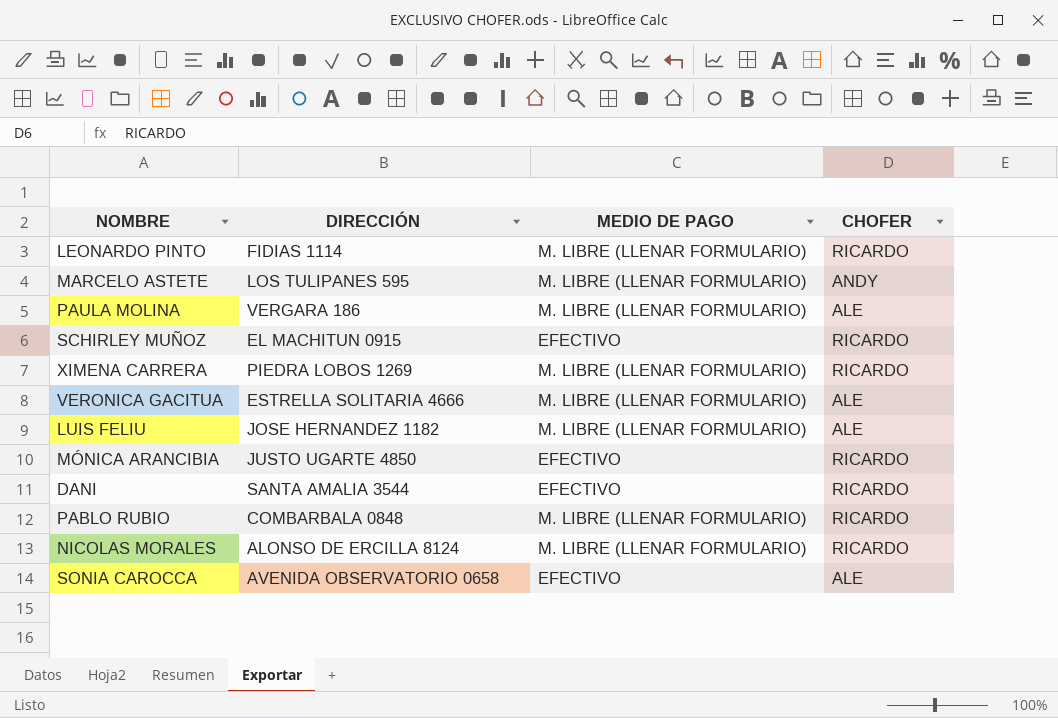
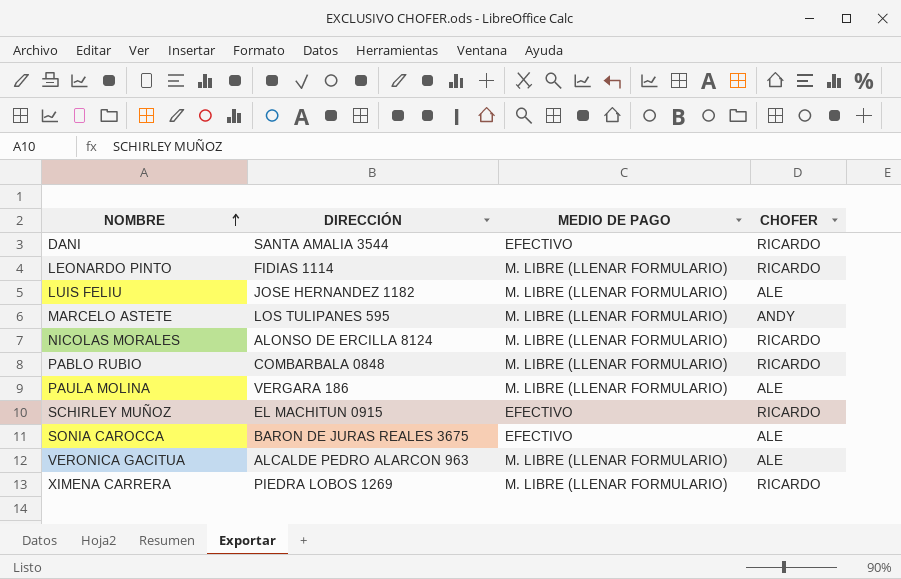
row order: none -> NOMBRE ascending
row MÓNICA ARANCIBIA: JUSTO UGARTE 4850 | EFECTIVO | RICARDO -> none
SONIA CAROCCA | DIRECCIÓN: AVENIDA OBSERVATORIO 0658 -> BARON DE JURAS REALES 3675
VERONICA GACITUA | DIRECCIÓN: ESTRELLA SOLITARIA 4666 -> ALCALDE PEDRO ALARCON 963

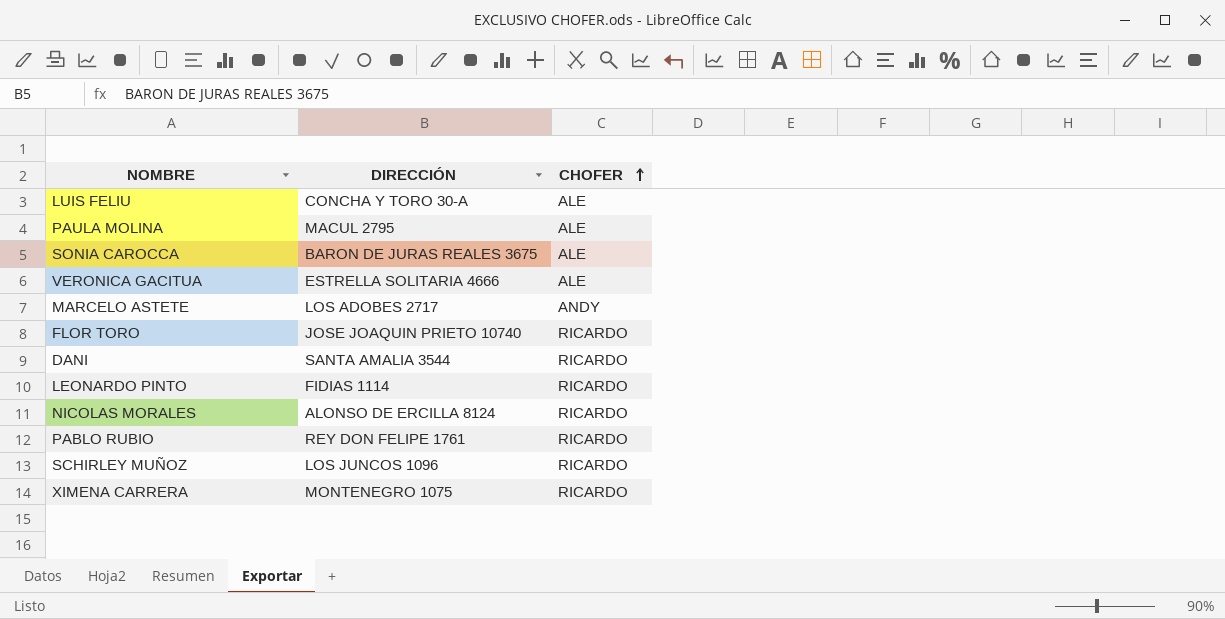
row order: NOMBRE ascending -> CHOFER ascending
column MEDIO DE PAGO | position: 3 -> none
LUIS FELIU | DIRECCIÓN: JOSE HERNANDEZ 1182 -> CONCHA Y TORO 30-A
PAULA MOLINA | DIRECCIÓN: VERGARA 186 -> MACUL 2795
VERONICA GACITUA | DIRECCIÓN: ALCALDE PEDRO ALARCON 963 -> ESTRELLA SOLITARIA 4666
MARCELO ASTETE | DIRECCIÓN: LOS TULIPANES 595 -> LOS ADOBES 2717
row FLOR TORO: none -> JOSE JOAQUIN PRIETO 10740 | RICARDO
PABLO RUBIO | DIRECCIÓN: COMBARBALA 0848 -> REY DON FELIPE 1761
SCHIRLEY MUÑOZ | DIRECCIÓN: EL MACHITUN 0915 -> LOS JUNCOS 1096
XIMENA CARRERA | DIRECCIÓN: PIEDRA LOBOS 1269 -> MONTENEGRO 1075

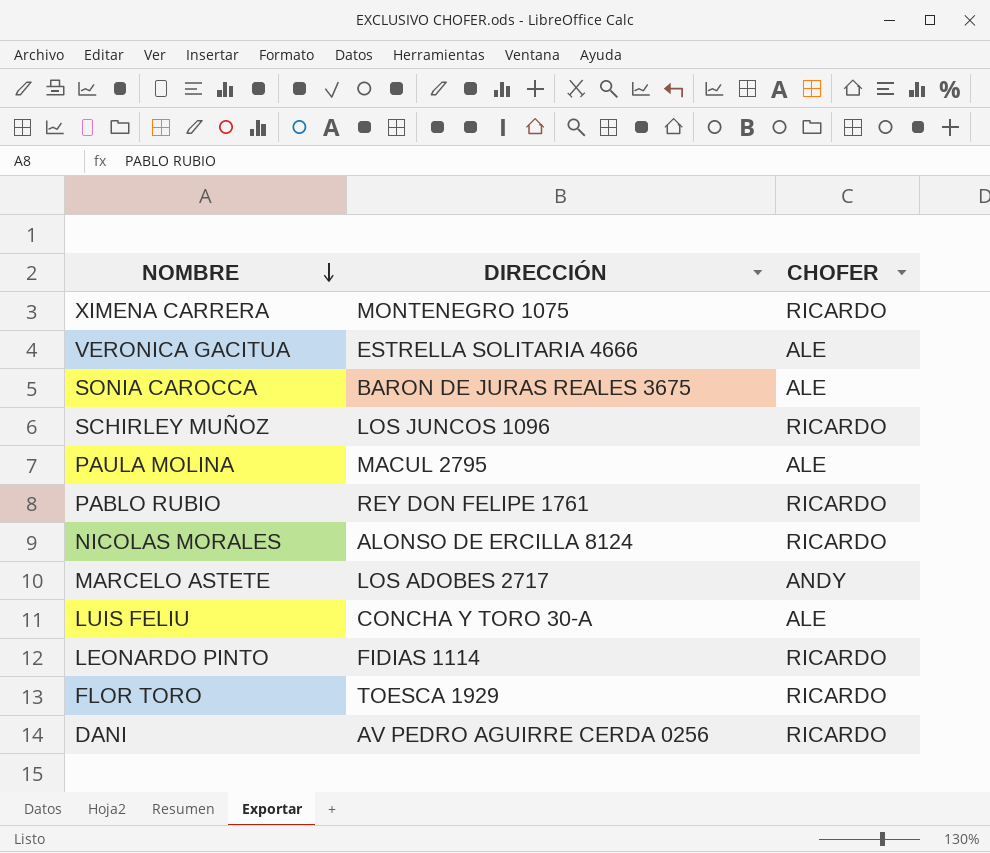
row order: CHOFER ascending -> NOMBRE descending
FLOR TORO | DIRECCIÓN: JOSE JOAQUIN PRIETO 10740 -> TOESCA 1929
DANI | DIRECCIÓN: SANTA AMALIA 3544 -> AV PEDRO AGUIRRE CERDA 0256

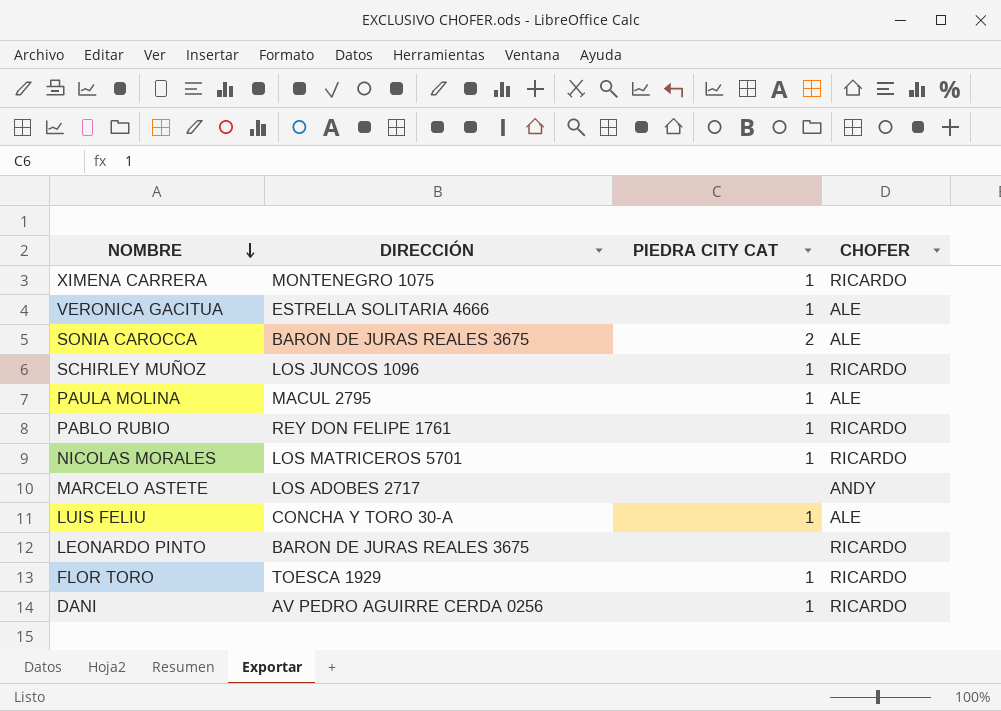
column PIEDRA CITY CAT | position: none -> 3
NICOLAS MORALES | DIRECCIÓN: ALONSO DE ERCILLA 8124 -> LOS MATRICEROS 5701
LEONARDO PINTO | DIRECCIÓN: FIDIAS 1114 -> BARON DE JURAS REALES 3675

